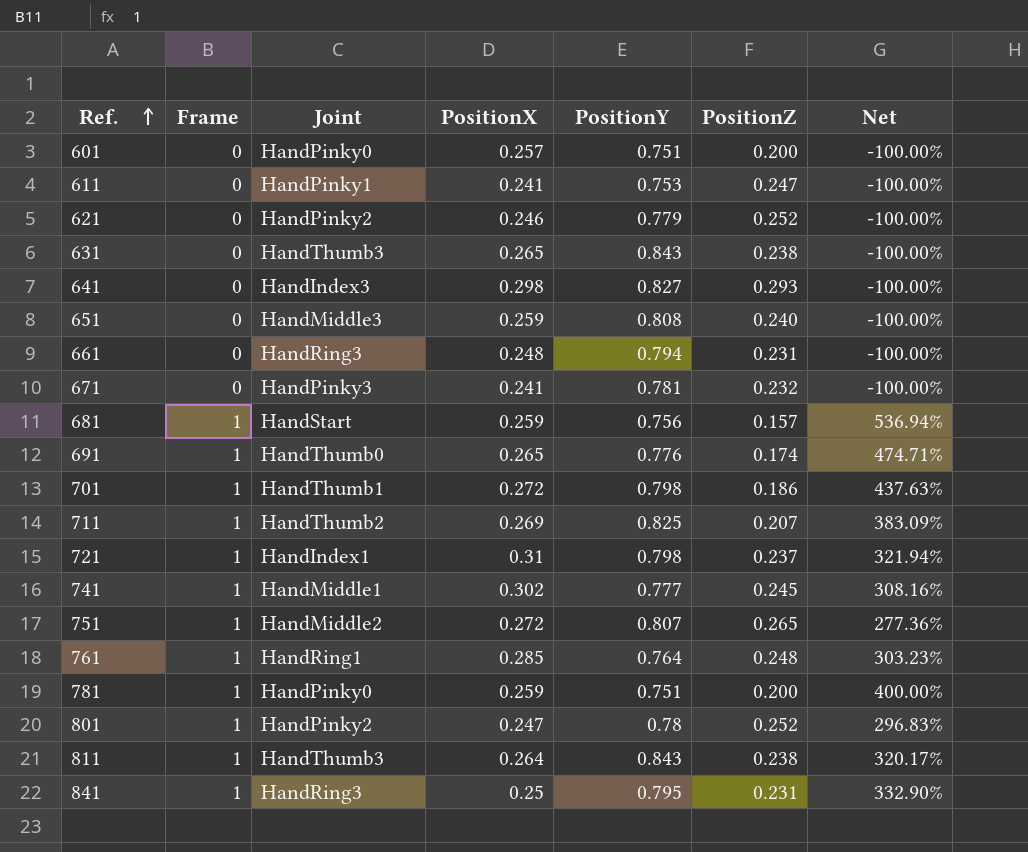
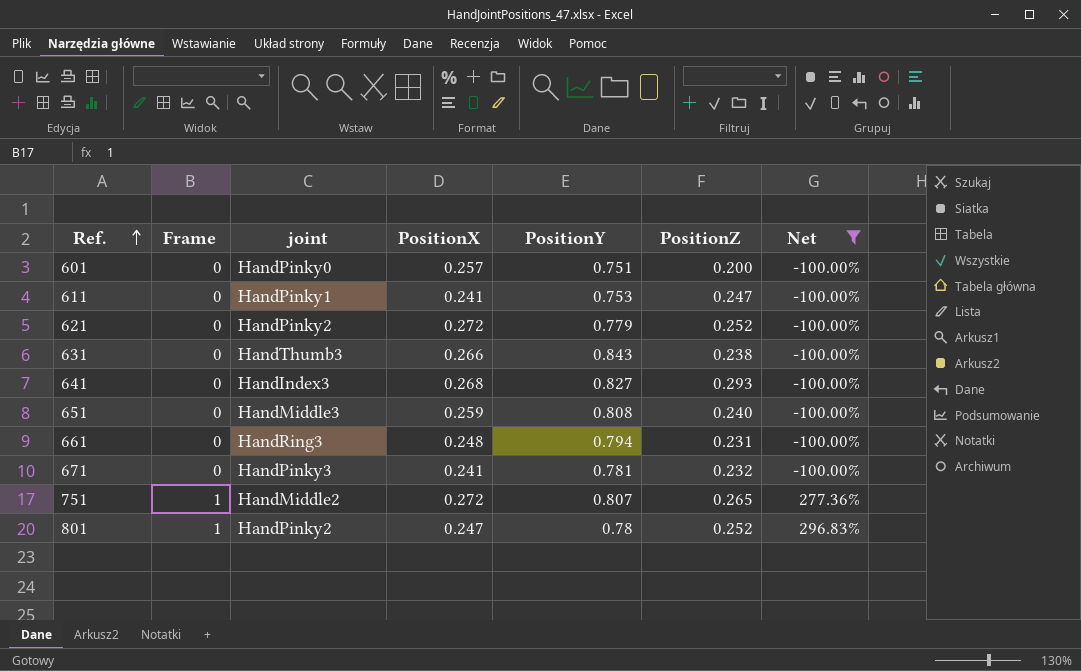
filter: none -> Net <= 296.83%
column name: Joint -> joint
621 | PositionX: 0.246 -> 0.272
631 | PositionX: 0.265 -> 0.266
641 | PositionX: 0.298 -> 0.268

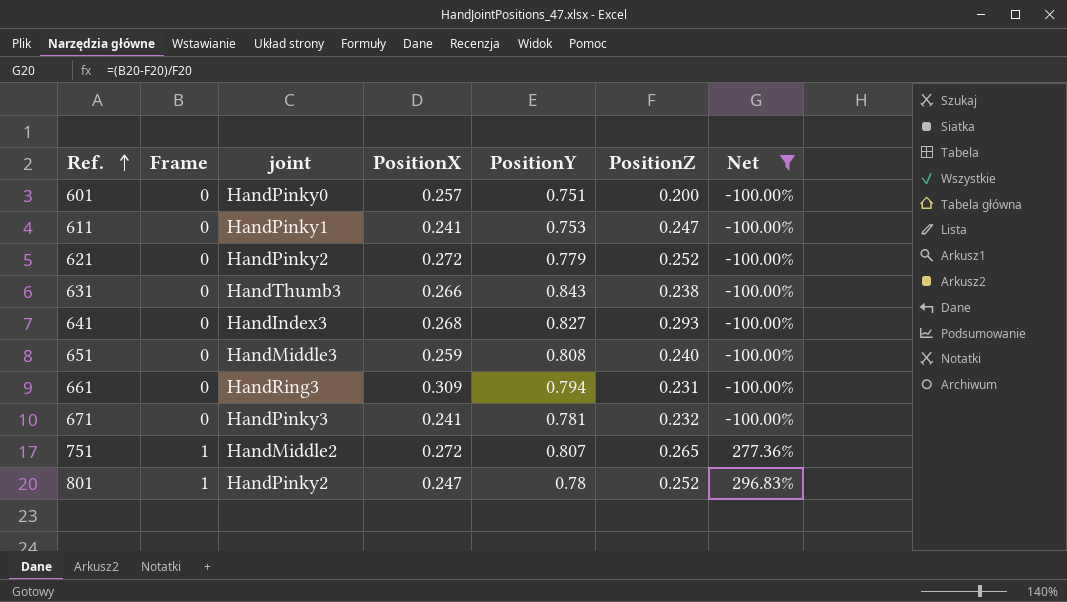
661 | PositionX: 0.248 -> 0.309

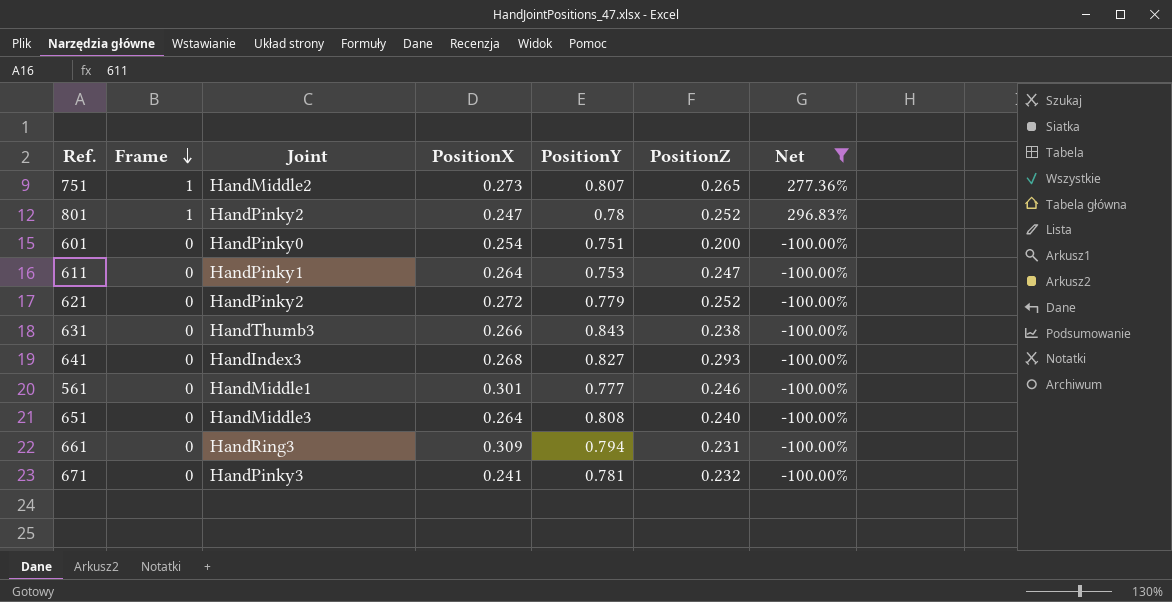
row order: Ref. ascending -> Frame descending
column name: joint -> Joint
751 | PositionX: 0.272 -> 0.273
601 | PositionX: 0.257 -> 0.254
611 | PositionX: 0.241 -> 0.264
row 561: none -> 0 | HandMiddle1 | 0.301 | 0.777 | 0.246 | -100.00%
651 | PositionX: 0.259 -> 0.264

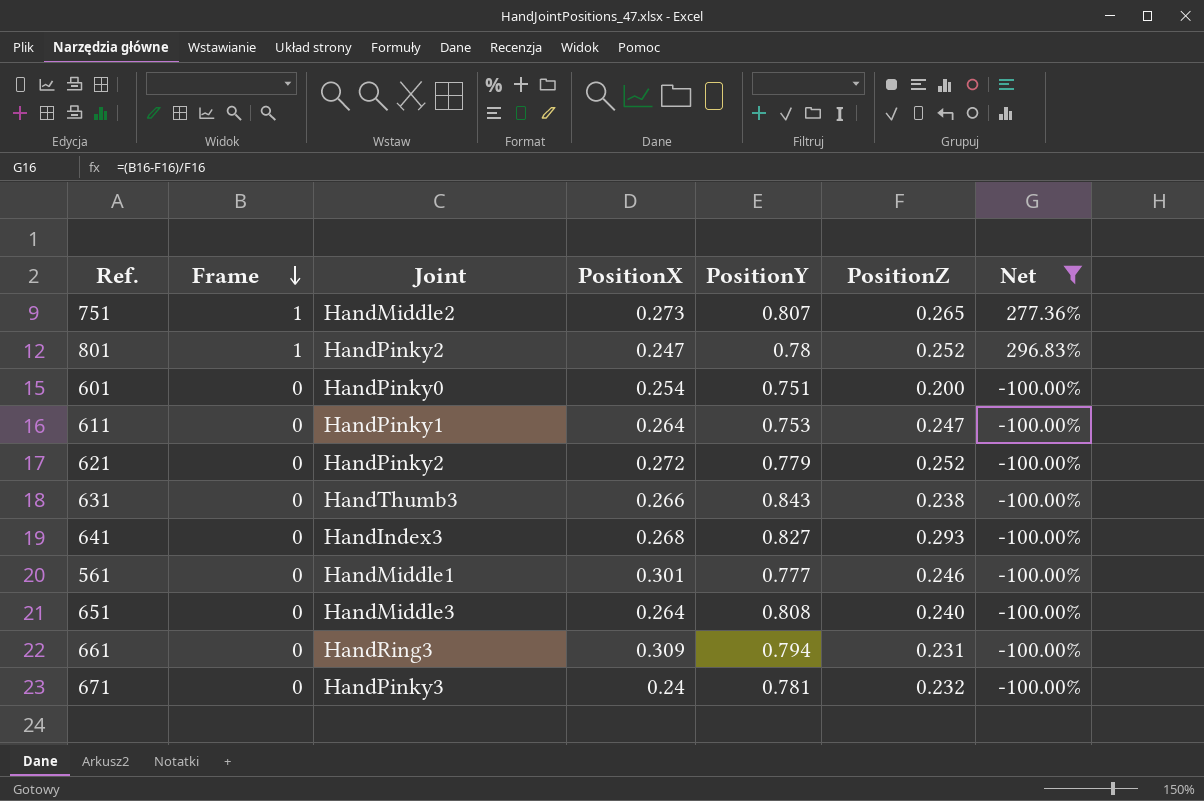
671 | PositionX: 0.241 -> 0.24

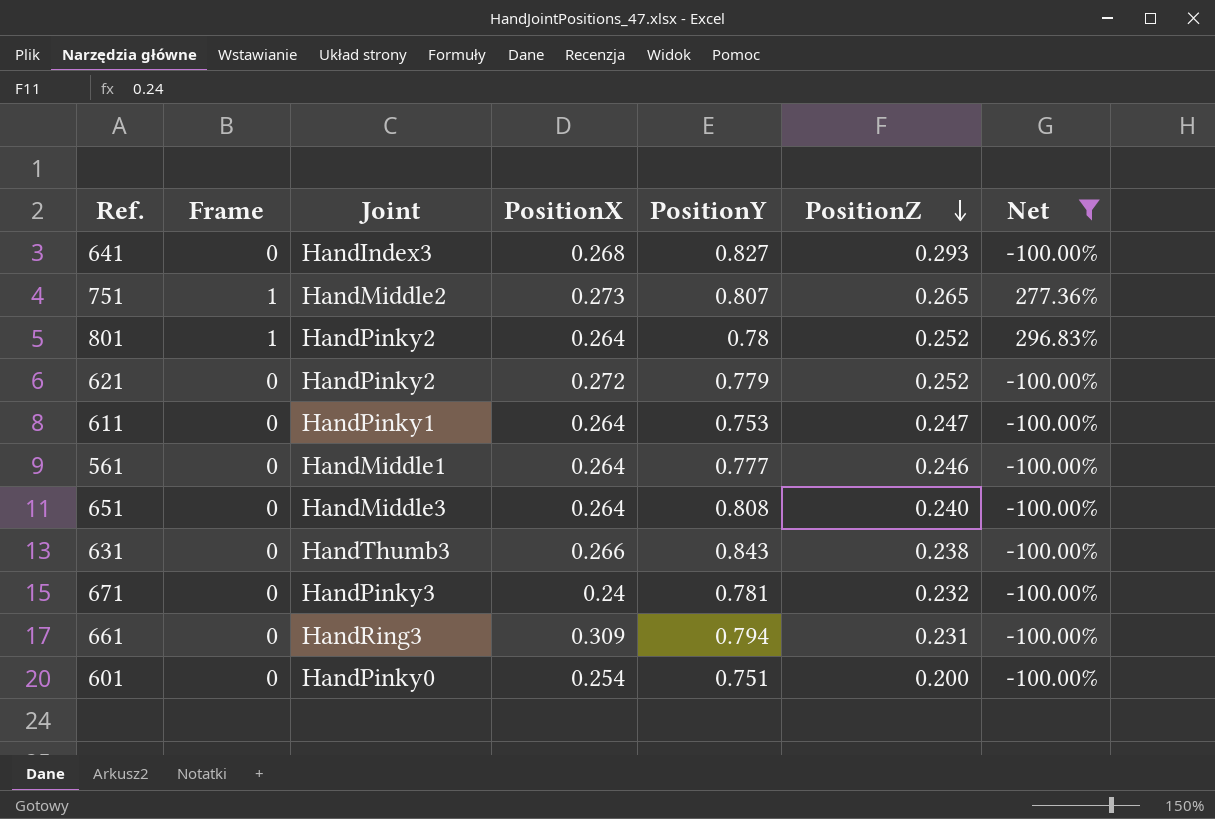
row order: Frame descending -> PositionZ descending
801 | PositionX: 0.247 -> 0.264
561 | PositionX: 0.301 -> 0.264

